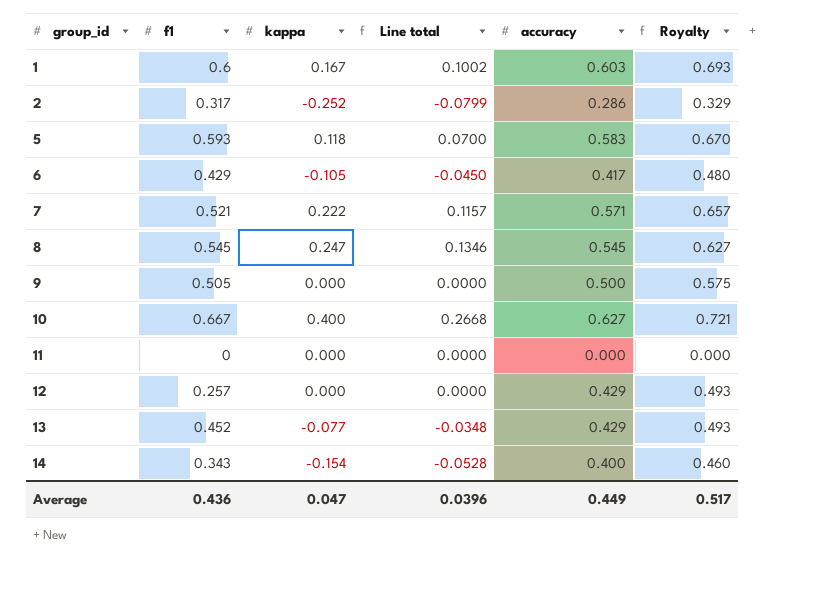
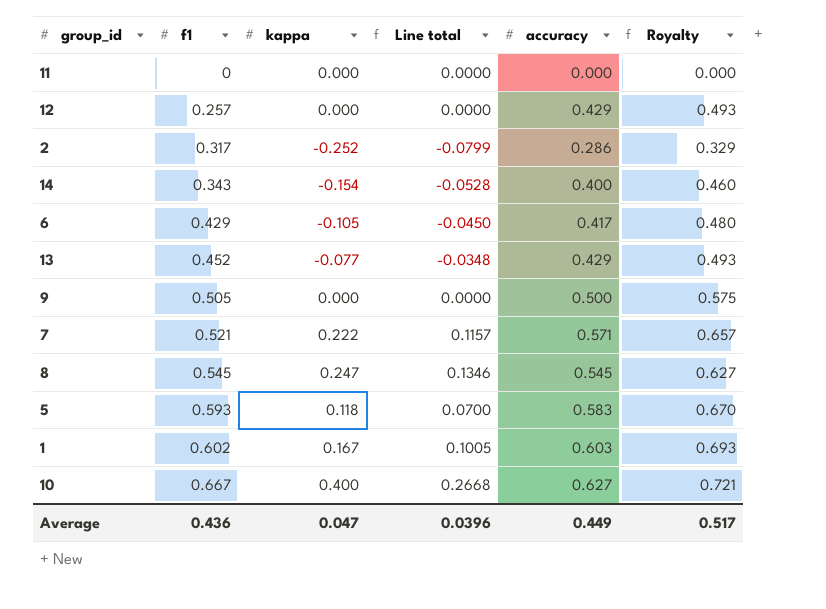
row order: group_id ascending -> f1 ascending
1 | f1: 0.6 -> 0.602
1 | Line total: 0.1002 -> 0.1005

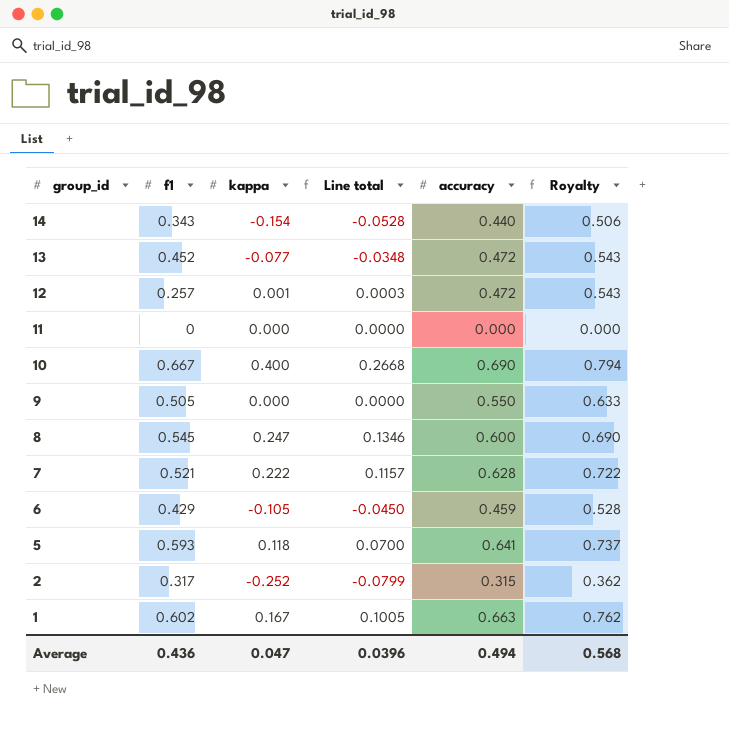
row order: f1 ascending -> group_id descending
14 | accuracy: 0.400 -> 0.440
14 | Royalty: 0.460 -> 0.506
13 | accuracy: 0.429 -> 0.472
13 | Royalty: 0.493 -> 0.543
12 | kappa: 0.000 -> 0.001
12 | Line total: 0.0000 -> 0.0003
12 | accuracy: 0.429 -> 0.472
12 | Royalty: 0.493 -> 0.543
10 | accuracy: 0.627 -> 0.690
10 | Royalty: 0.721 -> 0.794
9 | accuracy: 0.500 -> 0.550
9 | Royalty: 0.575 -> 0.633
8 | accuracy: 0.545 -> 0.600
8 | Royalty: 0.627 -> 0.690
7 | accuracy: 0.571 -> 0.628
7 | Royalty: 0.657 -> 0.722
6 | accuracy: 0.417 -> 0.459
6 | Royalty: 0.480 -> 0.528
5 | accuracy: 0.583 -> 0.641
5 | Royalty: 0.670 -> 0.737
2 | accuracy: 0.286 -> 0.315
2 | Royalty: 0.329 -> 0.362
1 | accuracy: 0.603 -> 0.663
1 | Royalty: 0.693 -> 0.762
Average | accuracy: 0.449 -> 0.494
Average | Royalty: 0.517 -> 0.568

